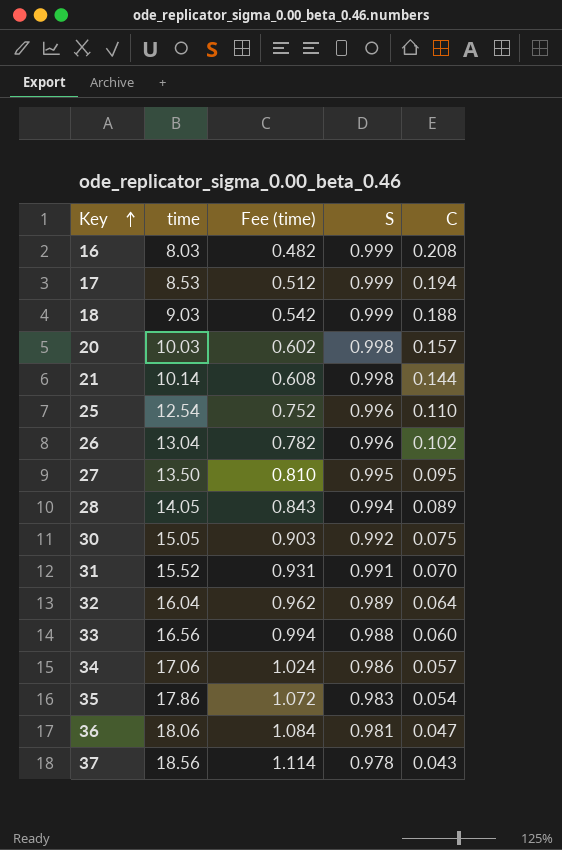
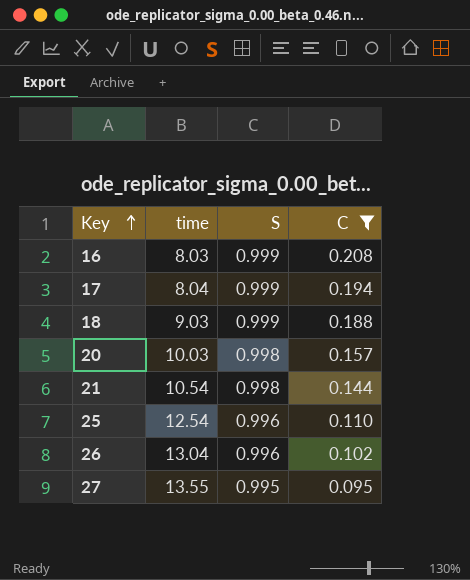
filter: none -> C >= 0.095
column Fee (time) | formula: [time] * 0.06 -> none
17 | time: 8.53 -> 8.04
21 | time: 10.14 -> 10.54
27 | time: 13.50 -> 13.55

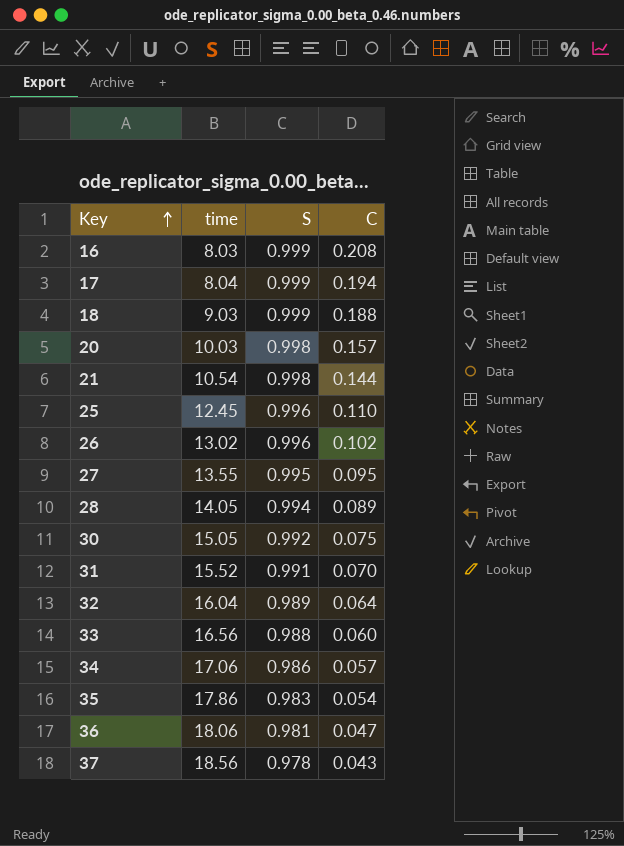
filter: C >= 0.095 -> none
25 | time: 12.54 -> 12.45
26 | time: 13.04 -> 13.02

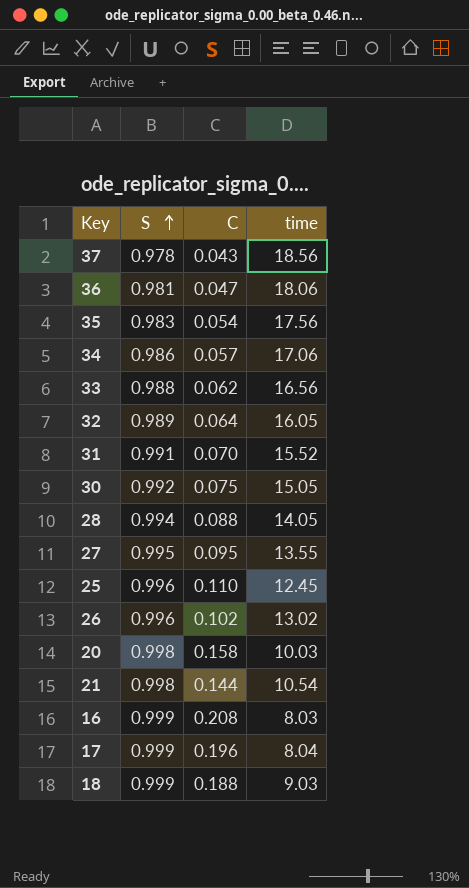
row order: Key ascending -> S ascending
column time | position: 2 -> 4
35 | time: 17.86 -> 17.56
33 | C: 0.060 -> 0.062
32 | time: 16.04 -> 16.05
28 | C: 0.089 -> 0.088
20 | C: 0.157 -> 0.158
17 | C: 0.194 -> 0.196

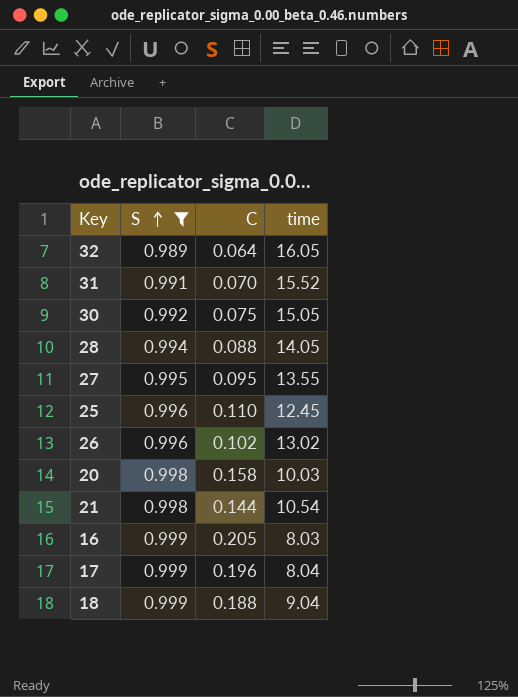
filter: none -> S >= 0.989
16 | C: 0.208 -> 0.205
18 | time: 9.03 -> 9.04

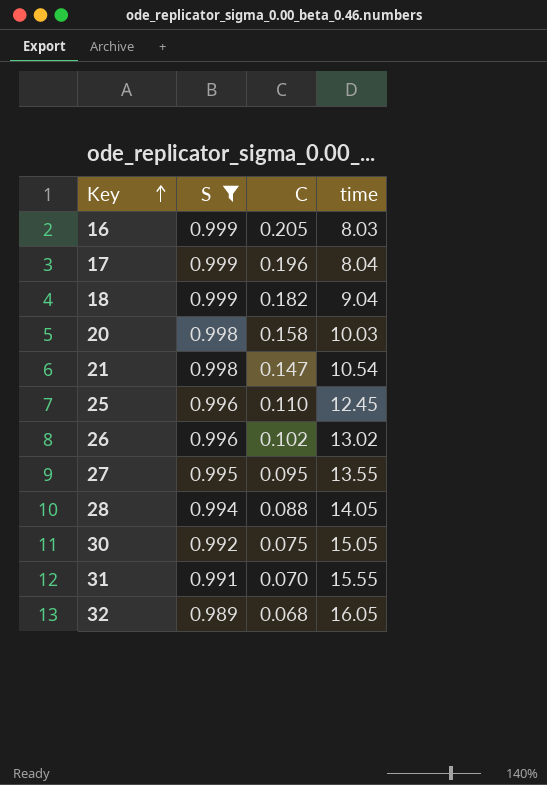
row order: S ascending -> Key ascending
18 | C: 0.188 -> 0.182
21 | C: 0.144 -> 0.147
31 | time: 15.52 -> 15.55
32 | C: 0.064 -> 0.068

